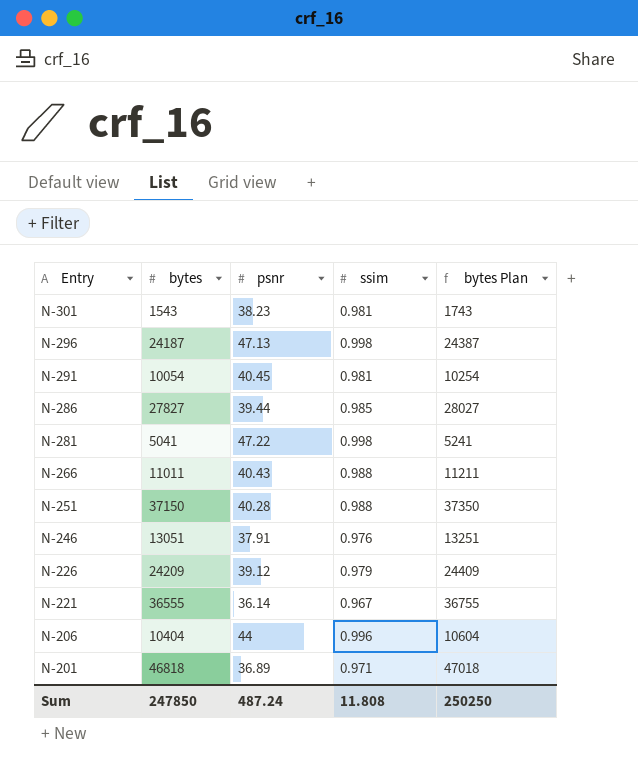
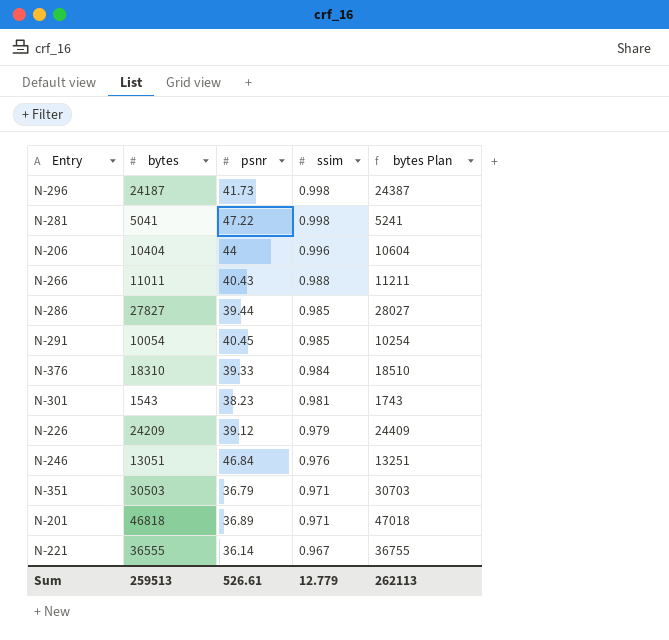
row order: Entry descending -> ssim descending
row N-251: 37150 | 40.28 | 0.988 | 37350 -> none
N-296 | psnr: 47.13 -> 41.73
N-291 | ssim: 0.981 -> 0.985
row N-376: none -> 18310 | 39.33 | 0.984 | 18510
N-246 | psnr: 37.91 -> 46.84
row N-351: none -> 30503 | 36.79 | 0.971 | 30703
Sum | bytes: 247850 -> 259513
Sum | psnr: 487.24 -> 526.61
Sum | ssim: 11.808 -> 12.779
Sum | bytes Plan: 250250 -> 262113

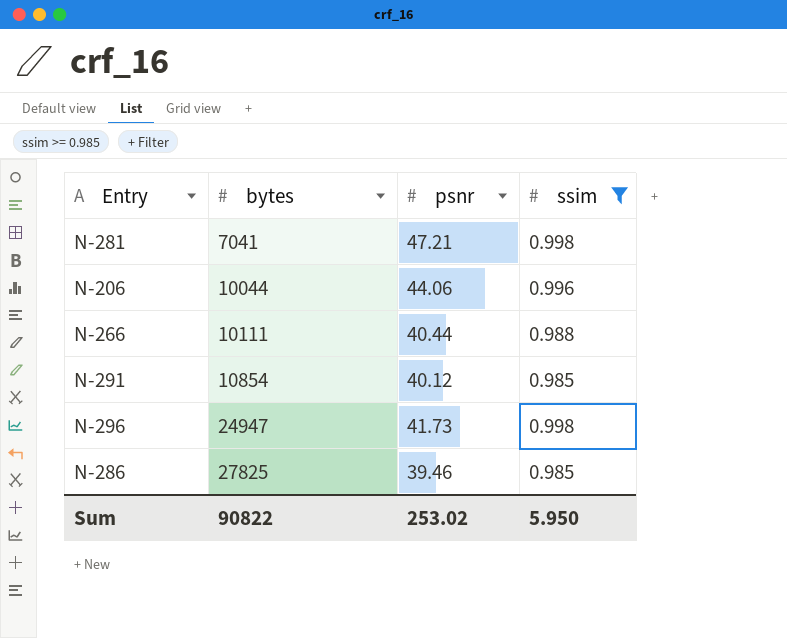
filter: none -> ssim >= 0.985
row order: ssim descending -> bytes ascending
column bytes Plan | formula: [bytes] + 200 -> none
N-281 | bytes: 5041 -> 7041
N-281 | psnr: 47.22 -> 47.21
N-206 | bytes: 10404 -> 10044
N-206 | psnr: 44 -> 44.06
N-266 | bytes: 11011 -> 10111
N-266 | psnr: 40.43 -> 40.44
N-291 | bytes: 10054 -> 10854
N-291 | psnr: 40.45 -> 40.12
N-296 | bytes: 24187 -> 24947
N-286 | bytes: 27827 -> 27825
N-286 | psnr: 39.44 -> 39.46
Sum | bytes: 259513 -> 90822
Sum | psnr: 526.61 -> 253.02
Sum | ssim: 12.779 -> 5.950

